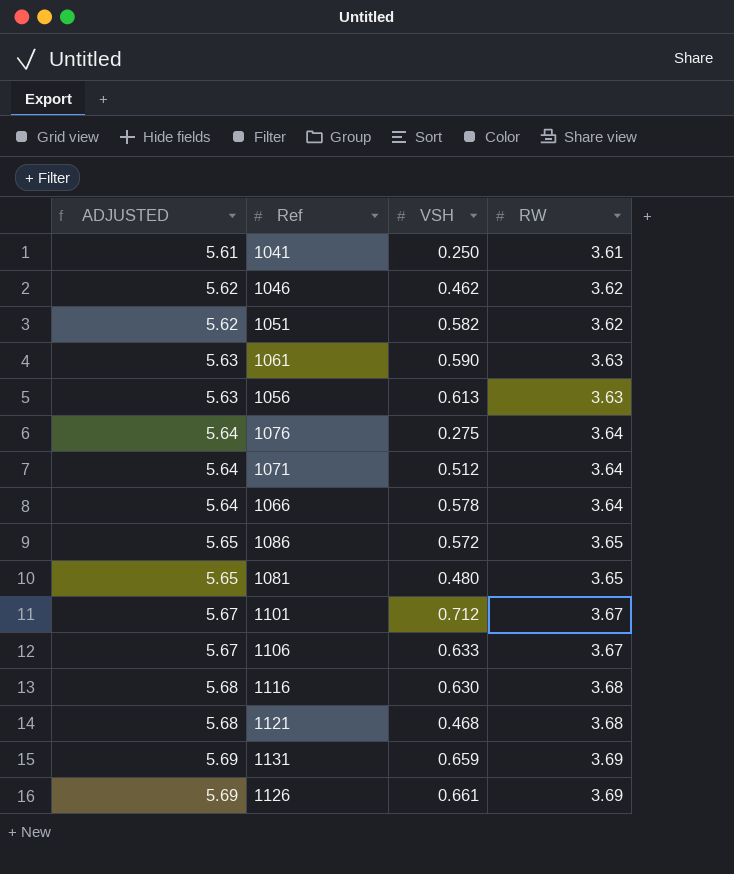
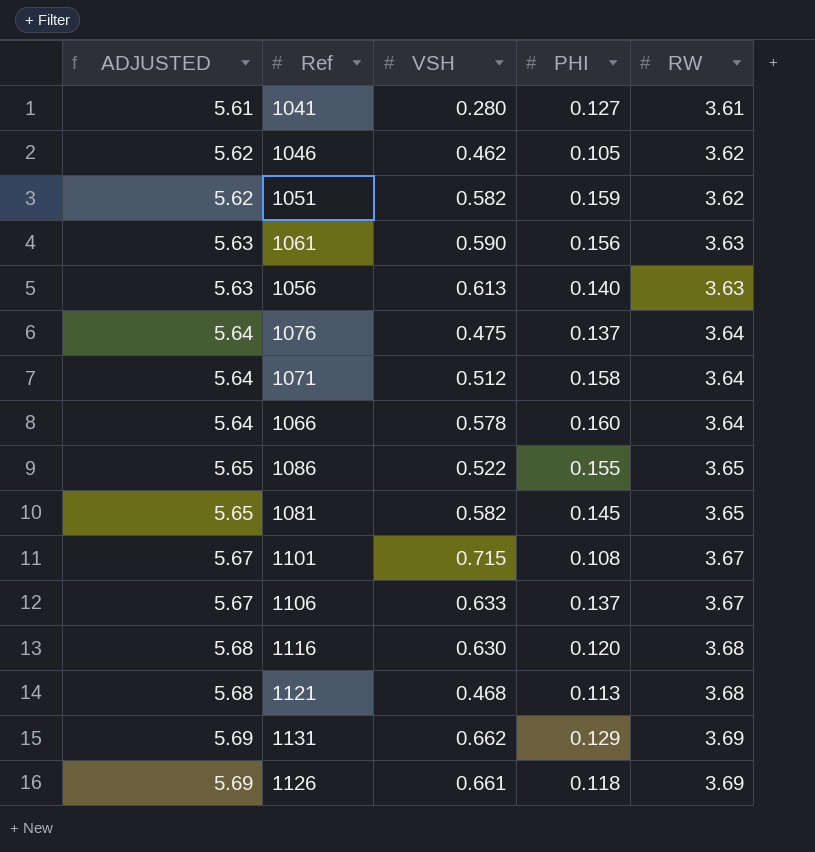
column PHI | position: none -> 4
1041 | VSH: 0.250 -> 0.280
1076 | VSH: 0.275 -> 0.475
1086 | VSH: 0.572 -> 0.522
1081 | VSH: 0.480 -> 0.582
1101 | VSH: 0.712 -> 0.715
1131 | VSH: 0.659 -> 0.662

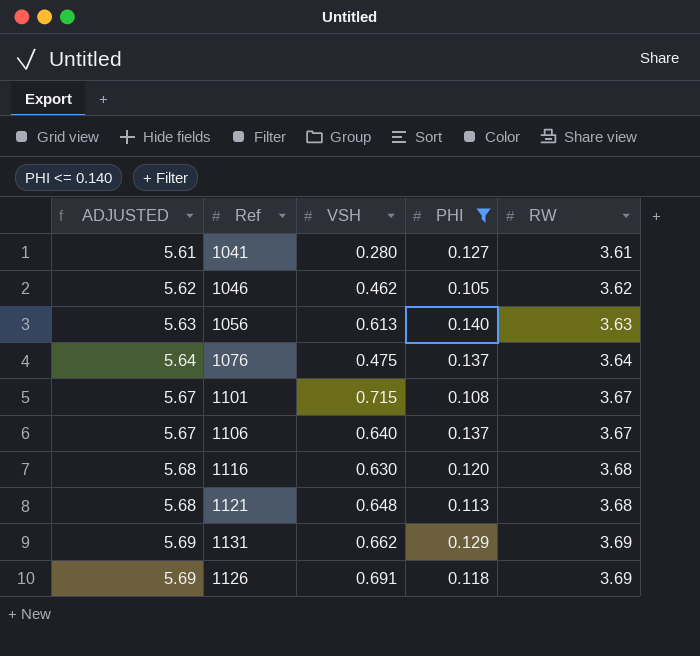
filter: none -> PHI <= 0.140
1106 | VSH: 0.633 -> 0.640
1121 | VSH: 0.468 -> 0.648
1126 | VSH: 0.661 -> 0.691

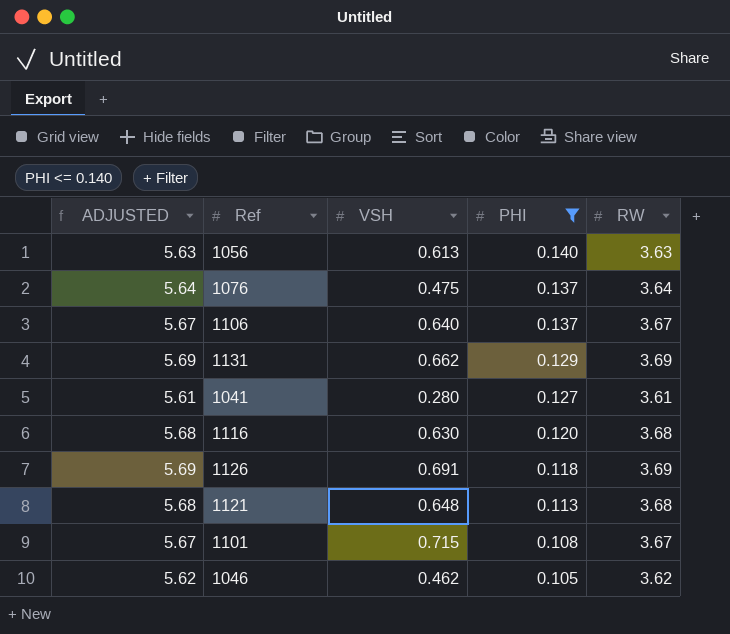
row order: ADJUSTED ascending -> PHI descending

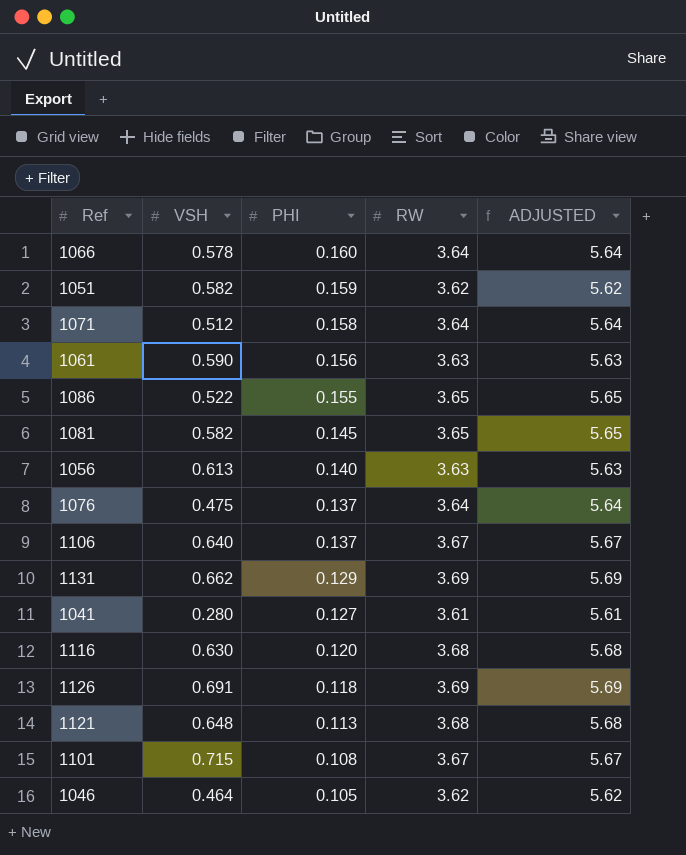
filter: PHI <= 0.140 -> none
column ADJUSTED | position: 1 -> 5
1046 | VSH: 0.462 -> 0.464

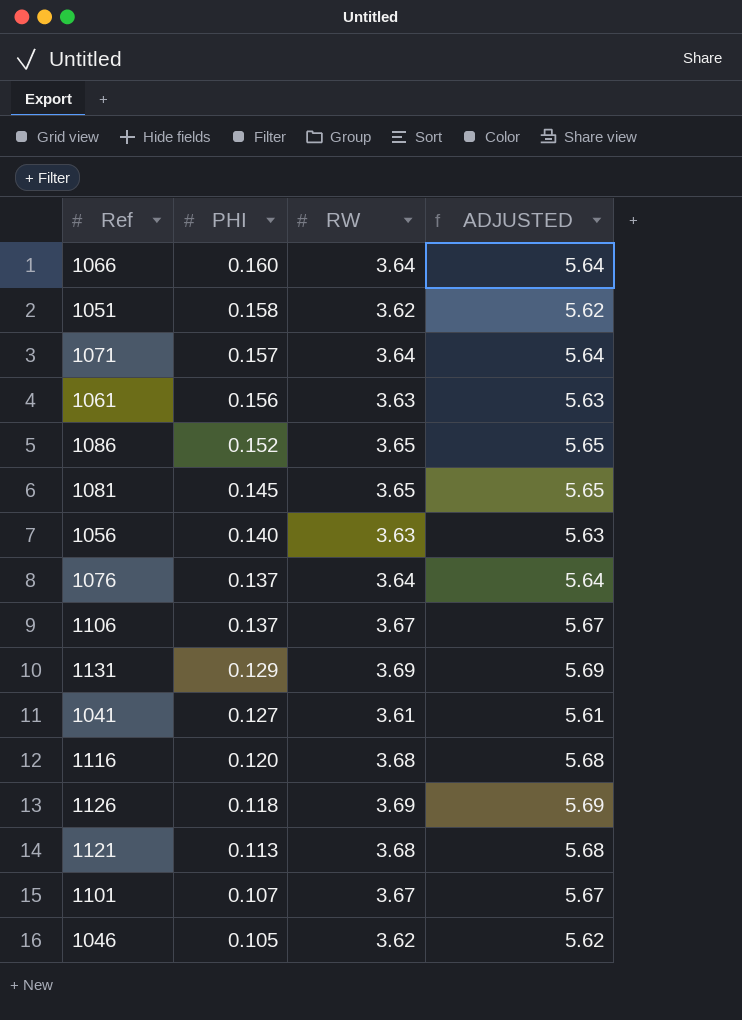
column VSH | position: 2 -> none
1051 | PHI: 0.159 -> 0.158
1071 | PHI: 0.158 -> 0.157
1086 | PHI: 0.155 -> 0.152
1101 | PHI: 0.108 -> 0.107

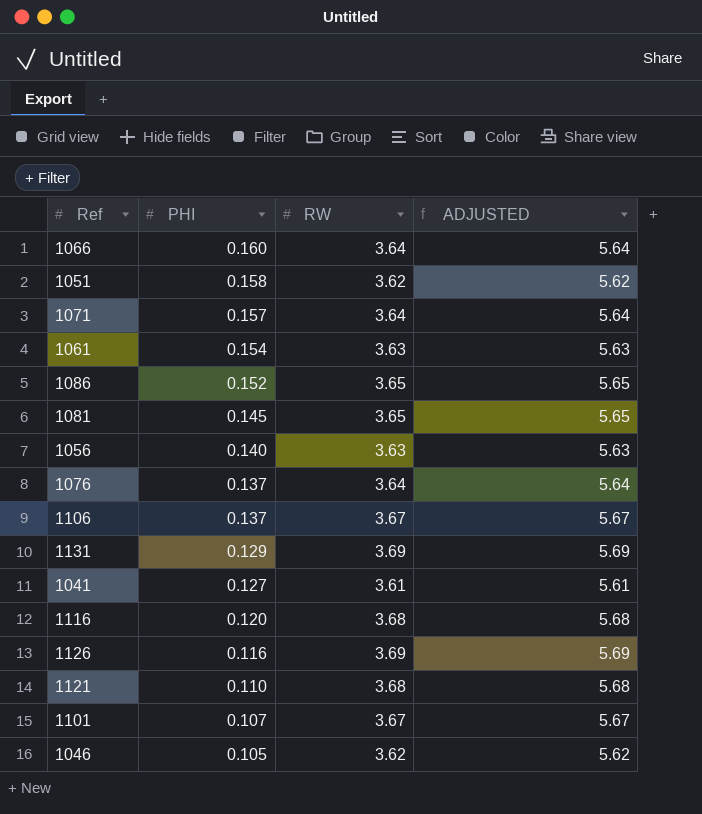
1061 | PHI: 0.156 -> 0.154
1126 | PHI: 0.118 -> 0.116
1121 | PHI: 0.113 -> 0.110

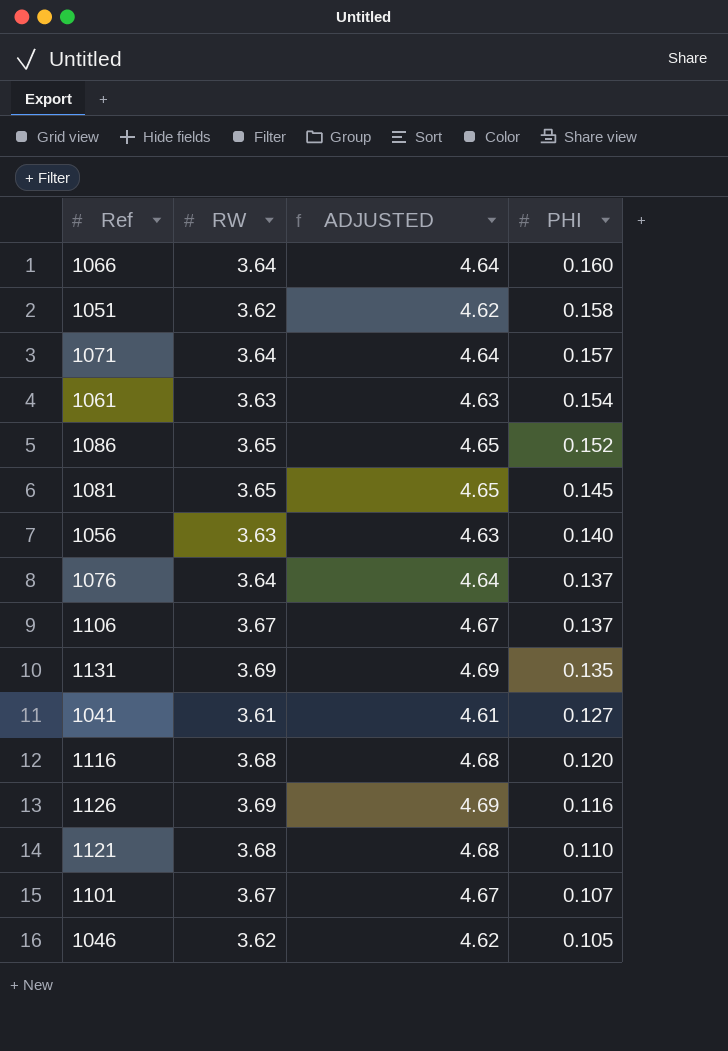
column ADJUSTED | formula: [RW] + 2 -> [RW] + 1
column PHI | position: 2 -> 4
1131 | PHI: 0.129 -> 0.135

